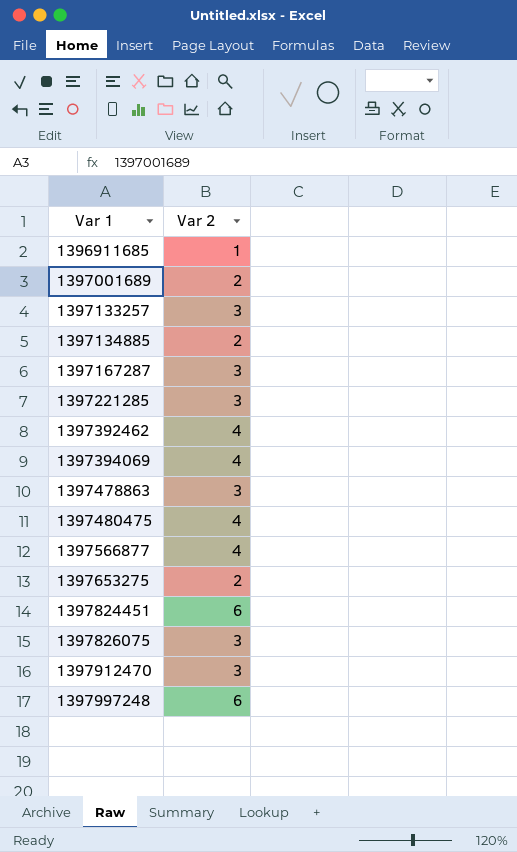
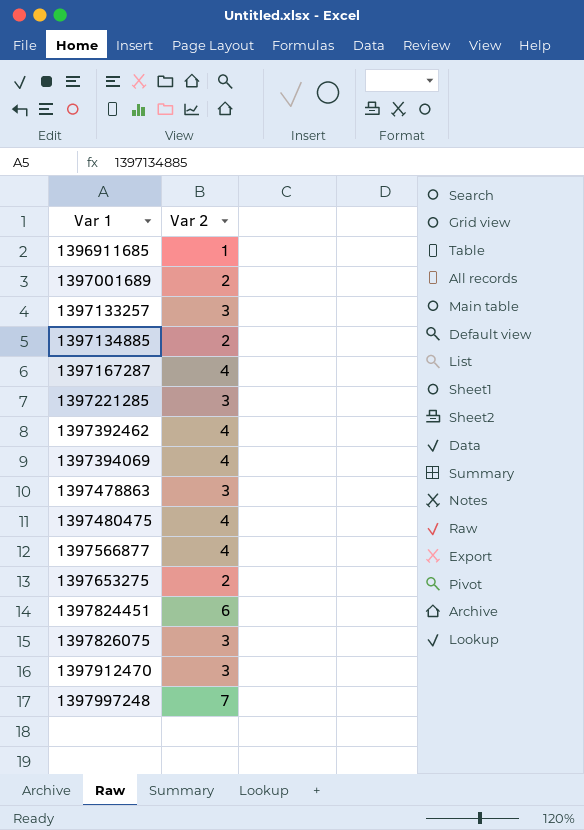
1397167287 | Var 2: 3 -> 4
1397997248 | Var 2: 6 -> 7

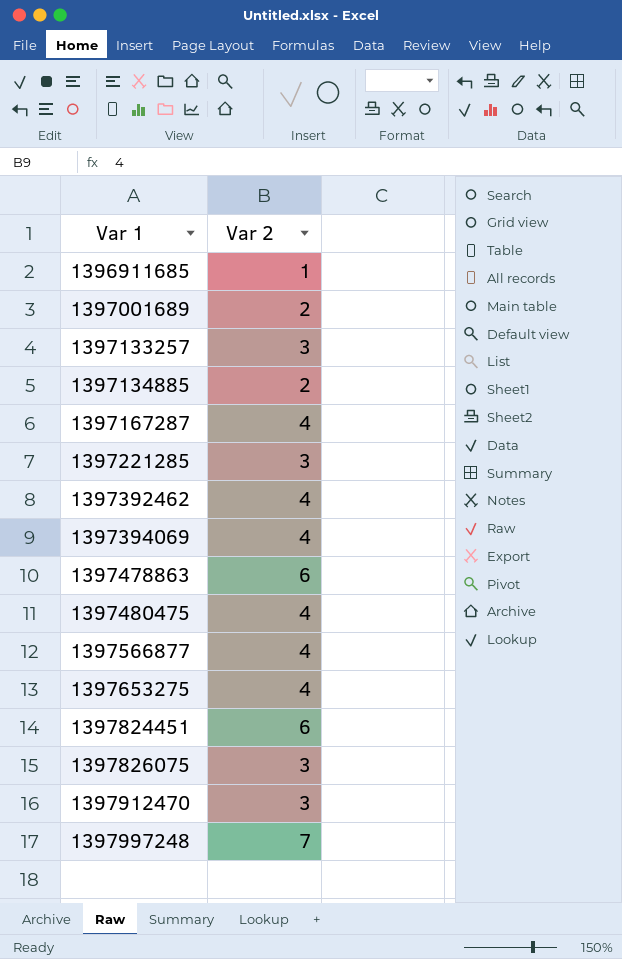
1397478863 | Var 2: 3 -> 6
1397653275 | Var 2: 2 -> 4

